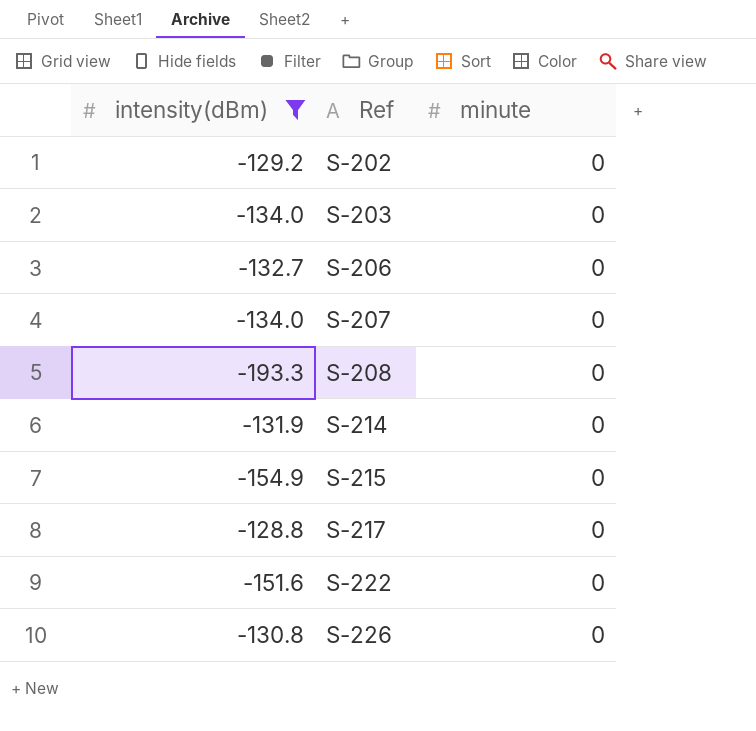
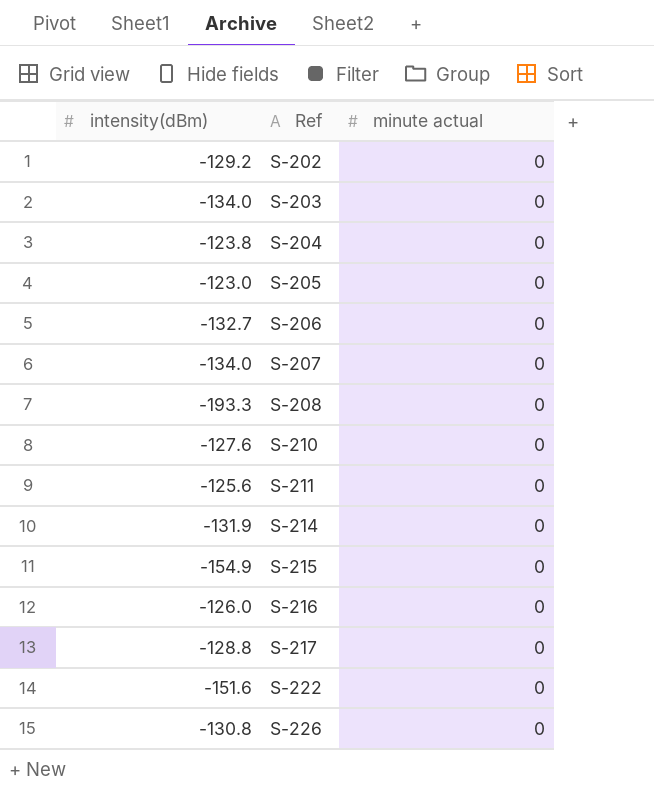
filter: intensity(dBm) <= -128.8 -> none
column name: minute -> minute actual

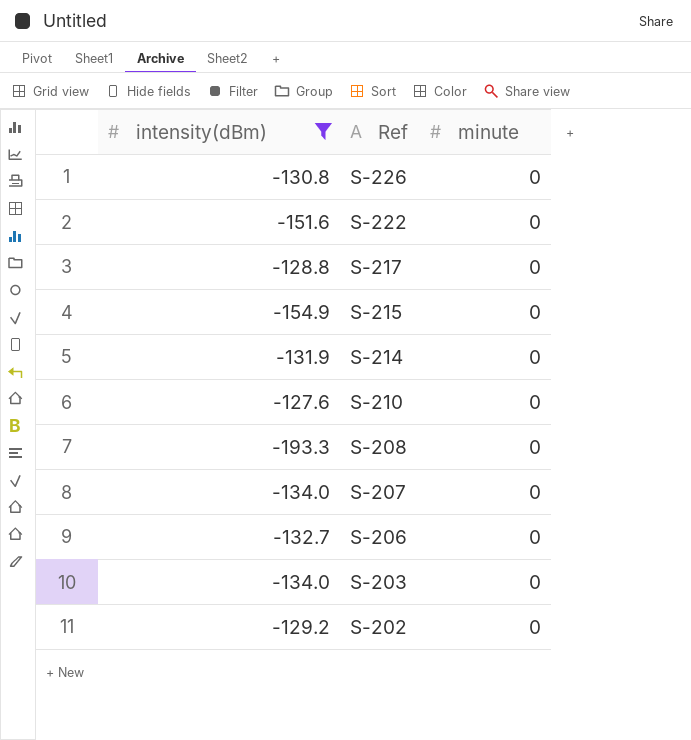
filter: none -> intensity(dBm) <= -127.6
row order: Ref ascending -> Ref descending
column name: minute actual -> minute

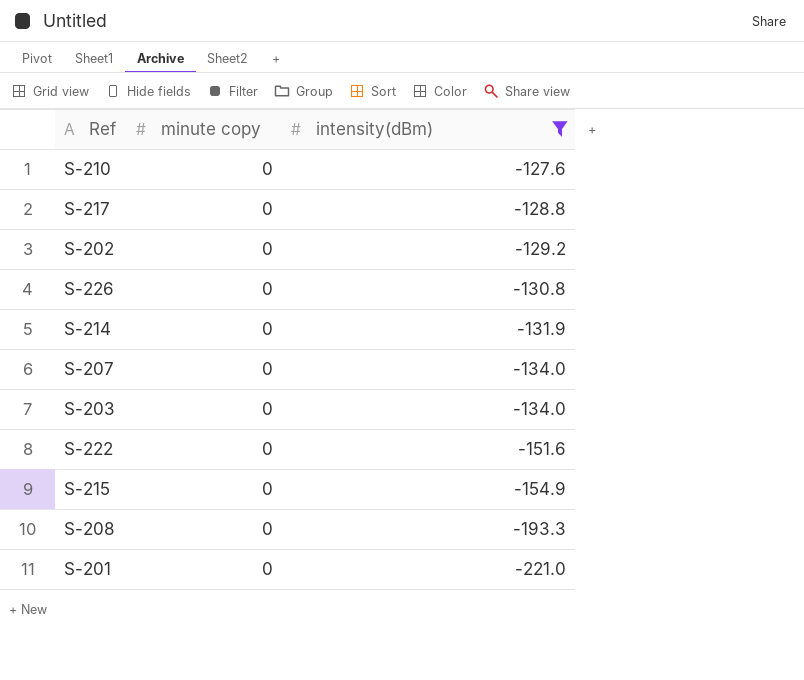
row order: Ref descending -> intensity(dBm) descending
column name: minute -> minute copy
column intensity(dBm) | position: 1 -> 3
row S-206: -132.7 | 0 -> none
row S-201: none -> 0 | -221.0

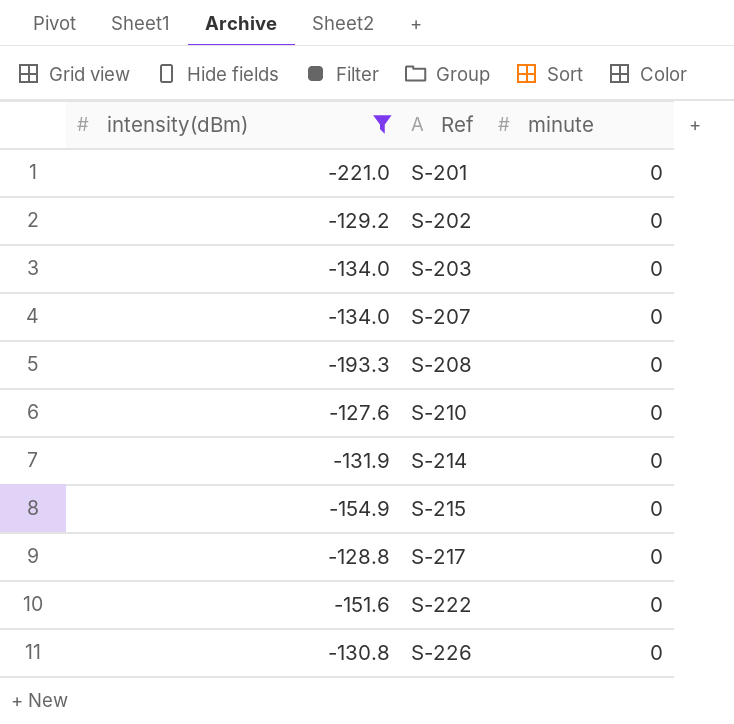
row order: intensity(dBm) descending -> Ref ascending
column intensity(dBm) | position: 3 -> 1
column name: minute copy -> minute

